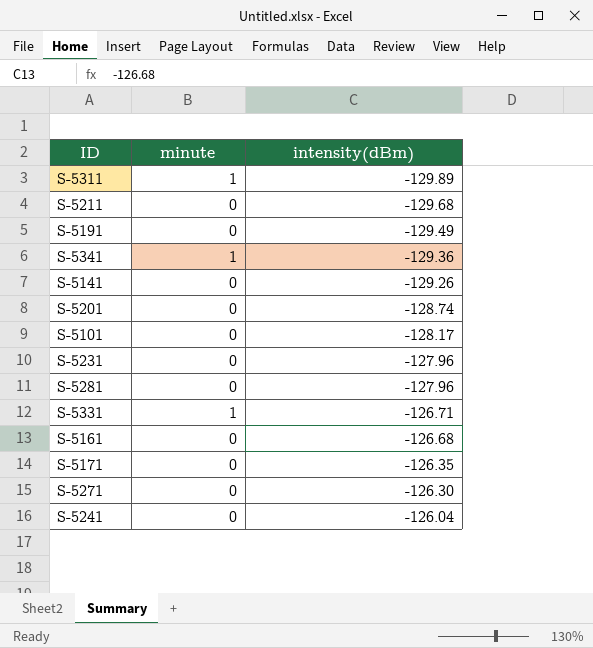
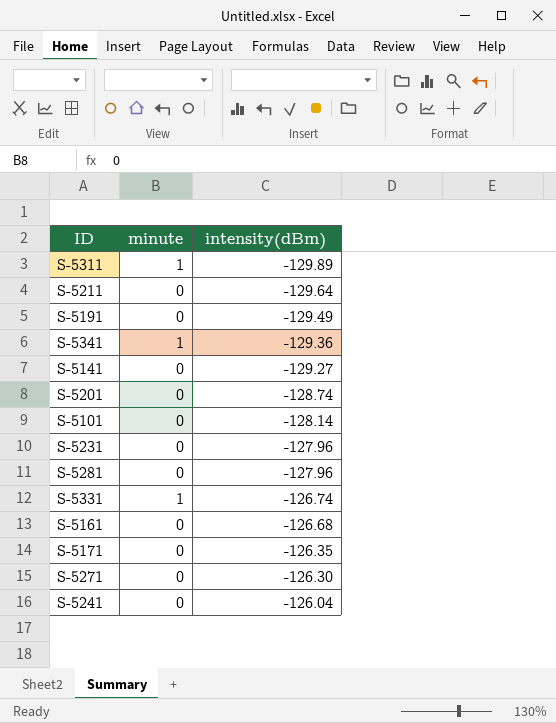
S-5211 | intensity(dBm): -129.68 -> -129.64
S-5141 | intensity(dBm): -129.26 -> -129.27
S-5101 | intensity(dBm): -128.17 -> -128.14
S-5331 | intensity(dBm): -126.71 -> -126.74

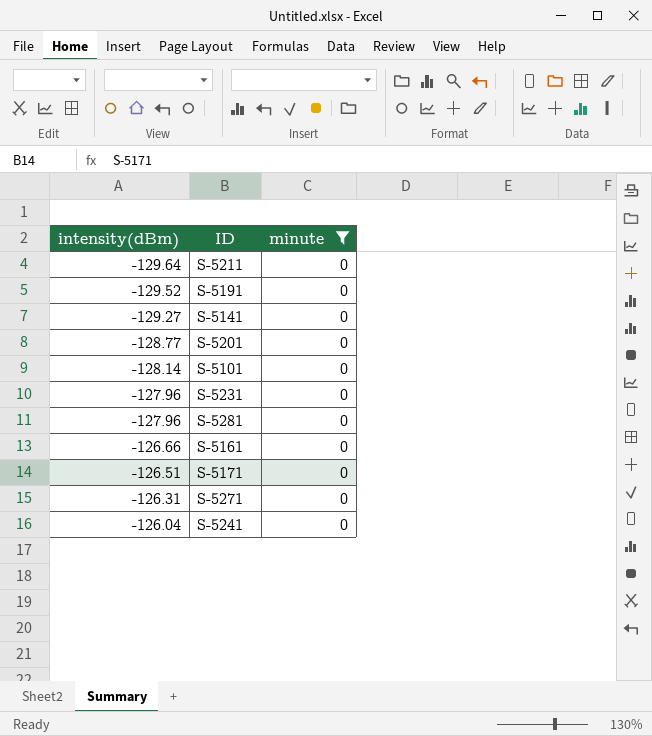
filter: none -> minute = 0
column intensity(dBm) | position: 3 -> 1
S-5191 | intensity(dBm): -129.49 -> -129.52
S-5201 | intensity(dBm): -128.74 -> -128.77
S-5161 | intensity(dBm): -126.68 -> -126.66
S-5171 | intensity(dBm): -126.35 -> -126.51
S-5271 | intensity(dBm): -126.30 -> -126.31

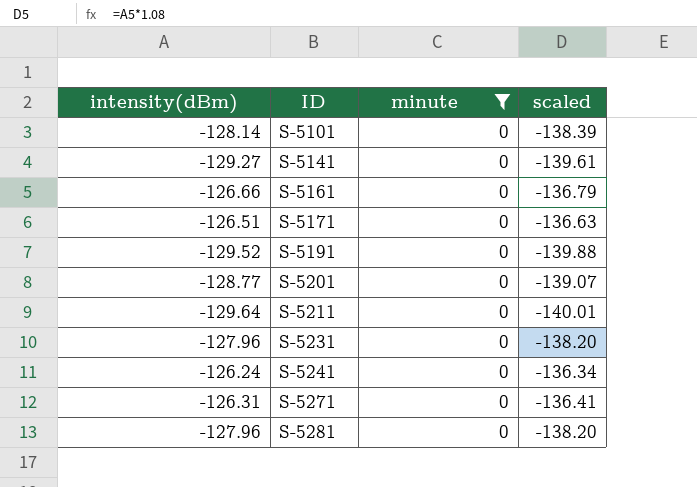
row order: intensity(dBm) ascending -> ID ascending
column scaled | formula: none -> [intensity(dBm)] * 1.08
S-5241 | intensity(dBm): -126.04 -> -126.24

